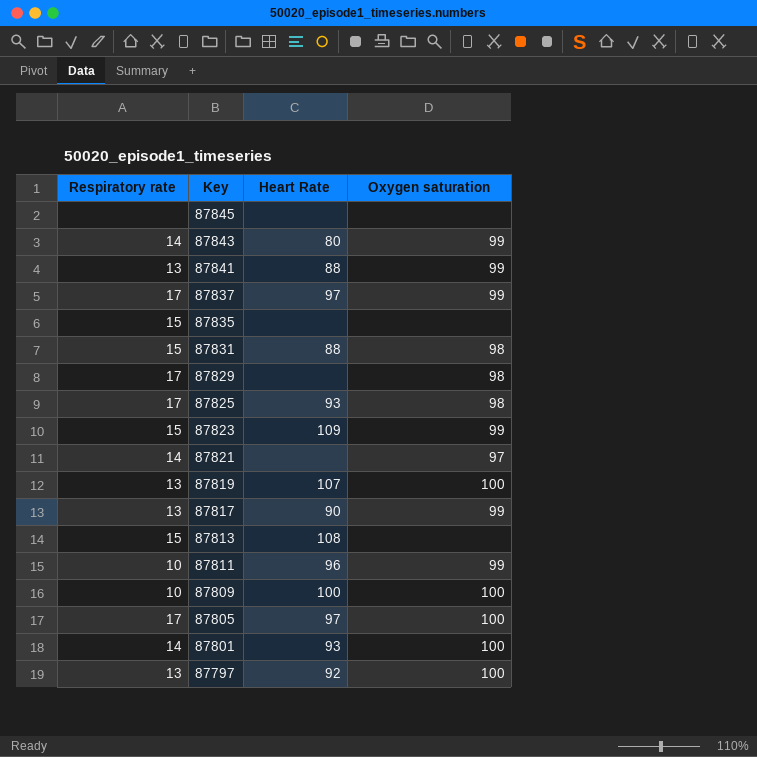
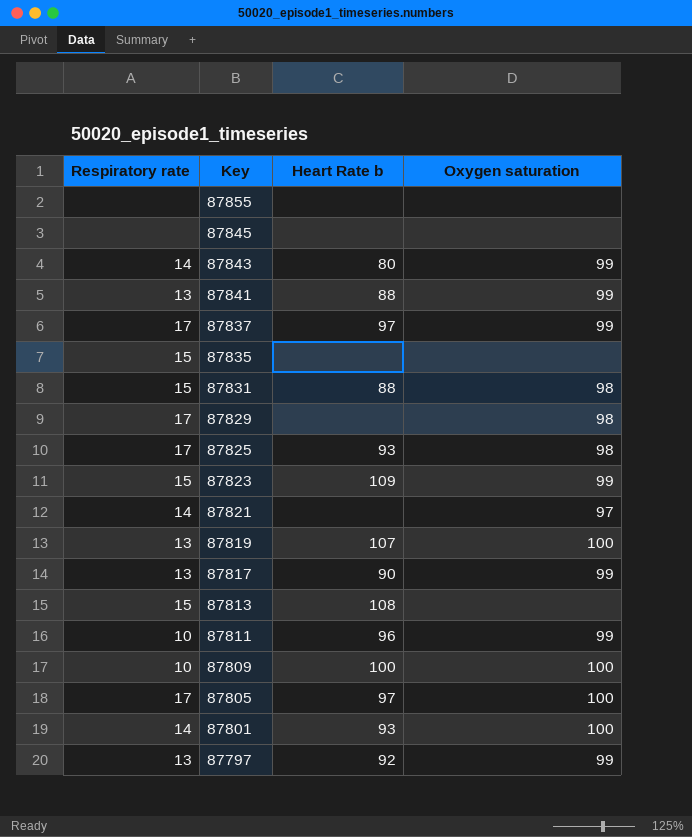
column name: Heart Rate -> Heart Rate b
row 87855: none -> none | none | none
87797 | Oxygen saturation: 100 -> 99

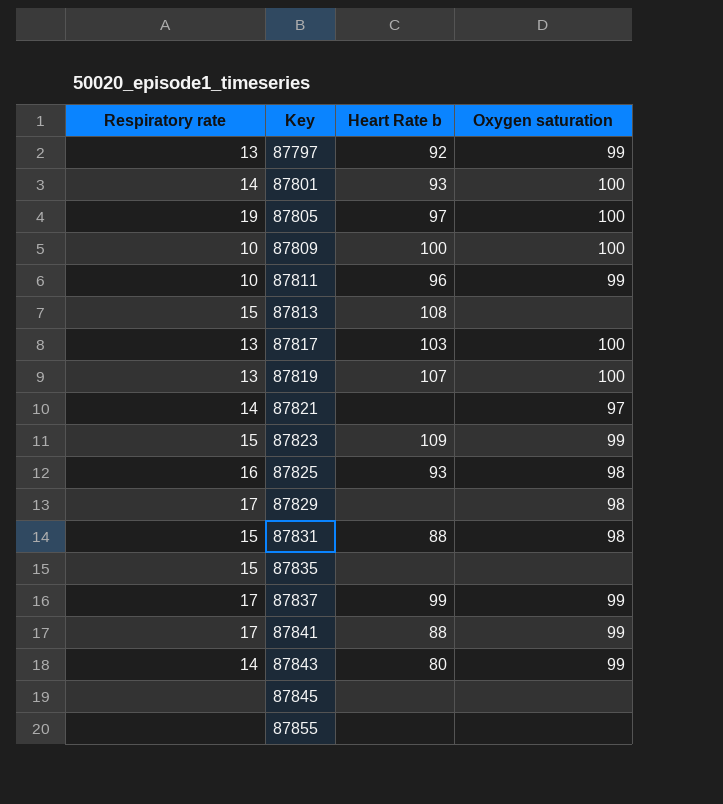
row order: Key descending -> Key ascending
87805 | Respiratory rate: 17 -> 19
87817 | Heart Rate b: 90 -> 103
87817 | Oxygen saturation: 99 -> 100
87825 | Respiratory rate: 17 -> 16
87837 | Heart Rate b: 97 -> 99
87841 | Respiratory rate: 13 -> 17

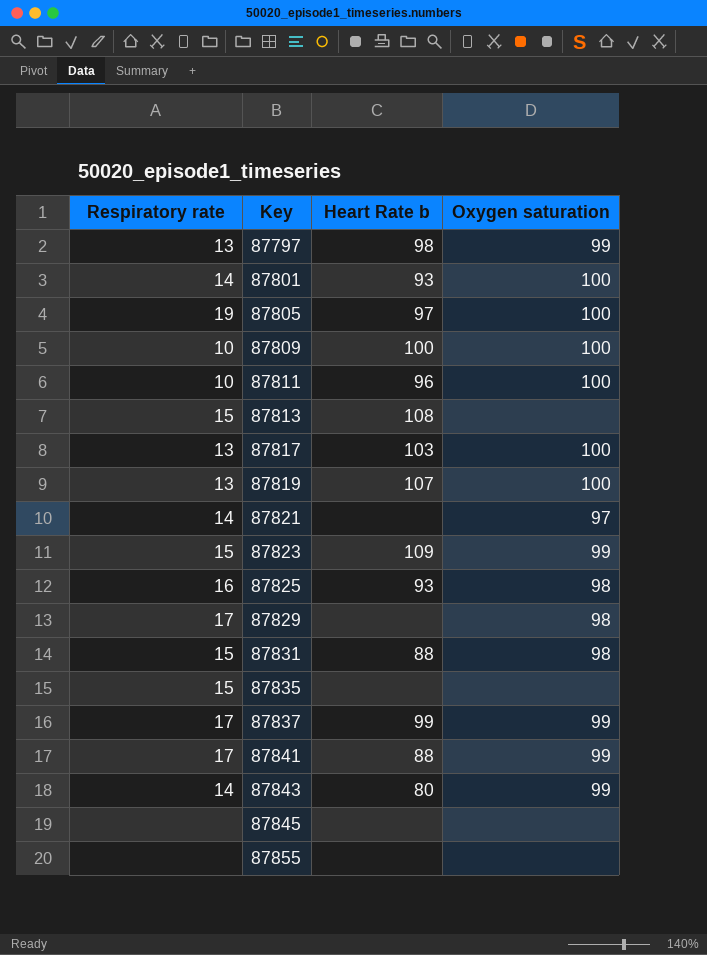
87797 | Heart Rate b: 92 -> 98
87811 | Oxygen saturation: 99 -> 100

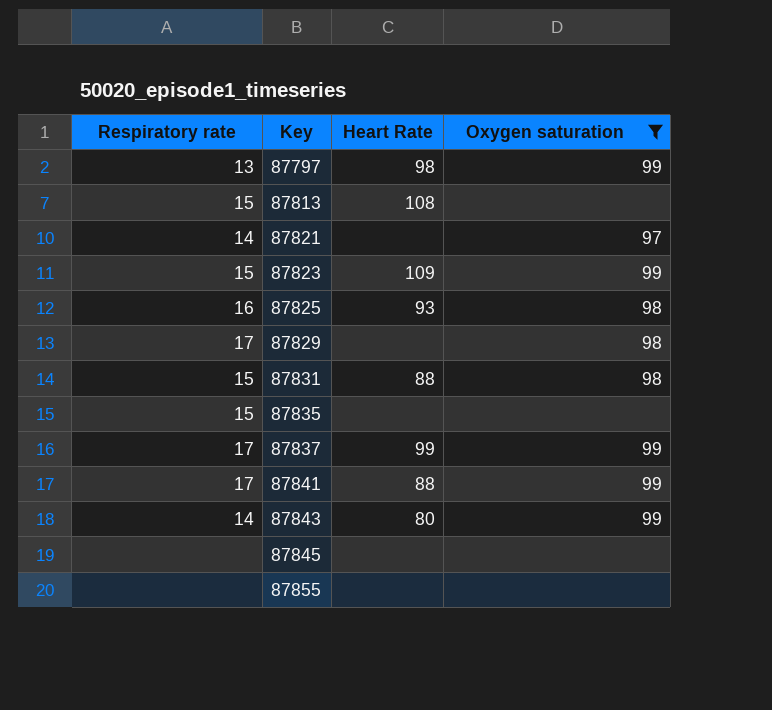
filter: none -> Oxygen saturation != 100
column name: Heart Rate b -> Heart Rate

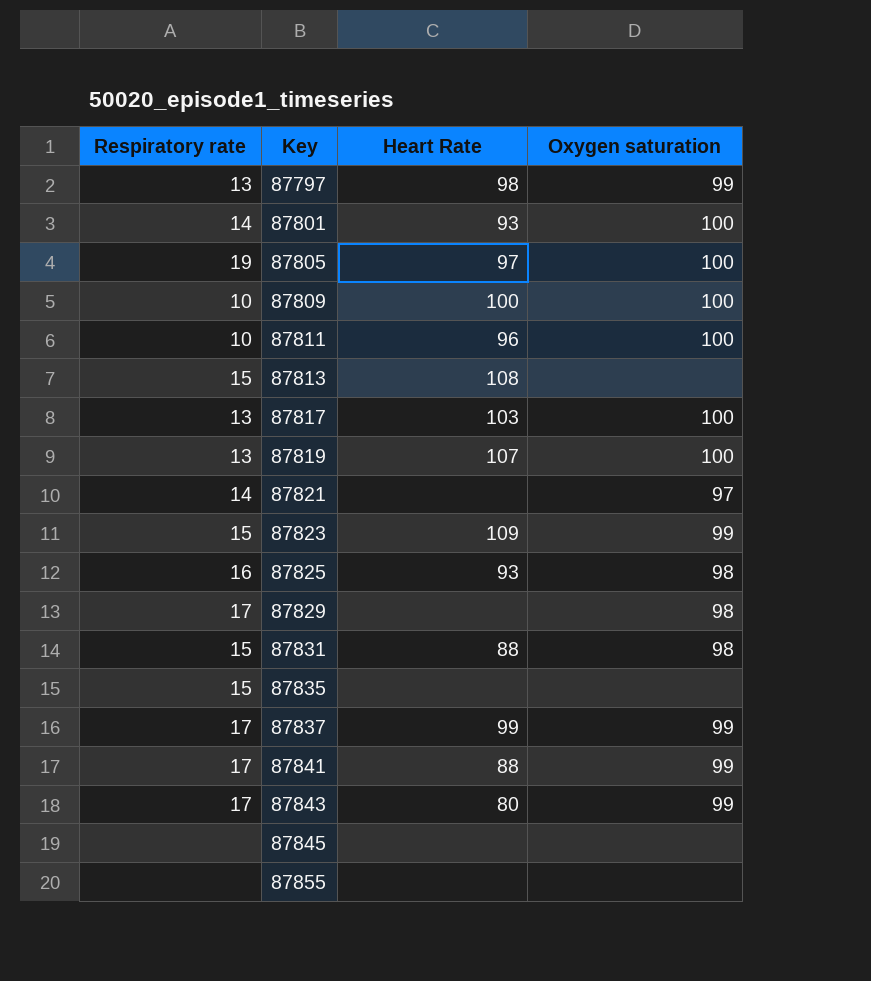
filter: Oxygen saturation != 100 -> none
87843 | Respiratory rate: 14 -> 17

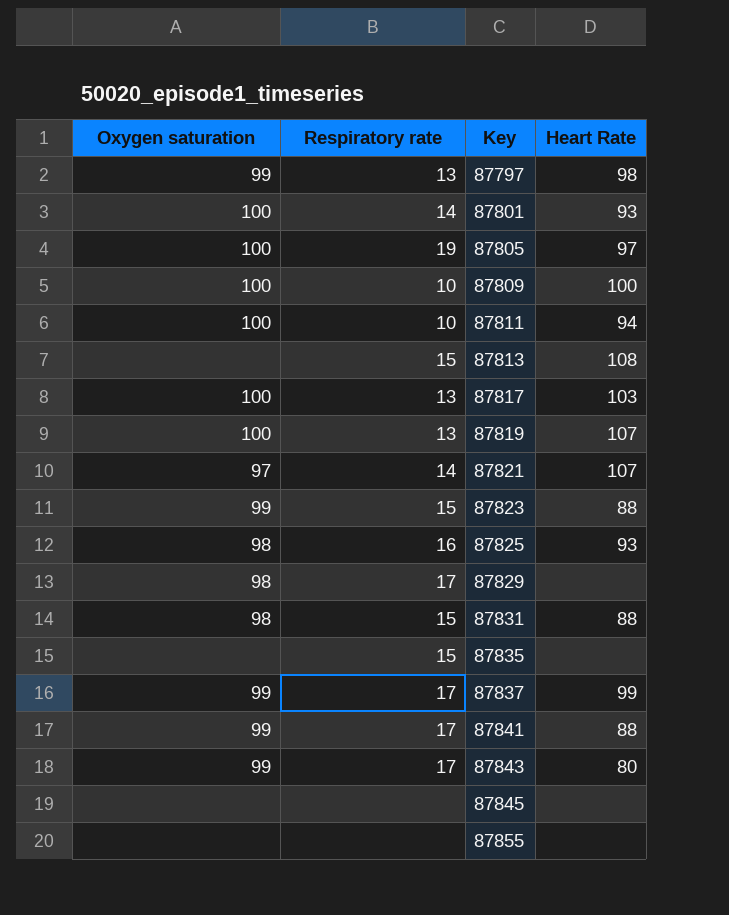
column Oxygen saturation | position: 4 -> 1
87811 | Heart Rate: 96 -> 94
87821 | Heart Rate: none -> 107
87823 | Heart Rate: 109 -> 88

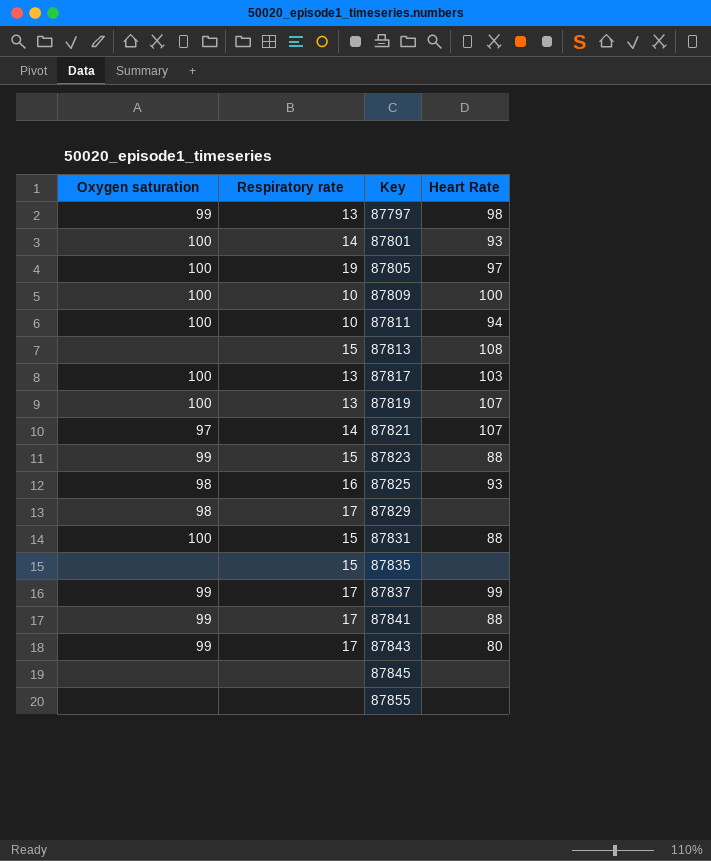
87831 | Oxygen saturation: 98 -> 100

